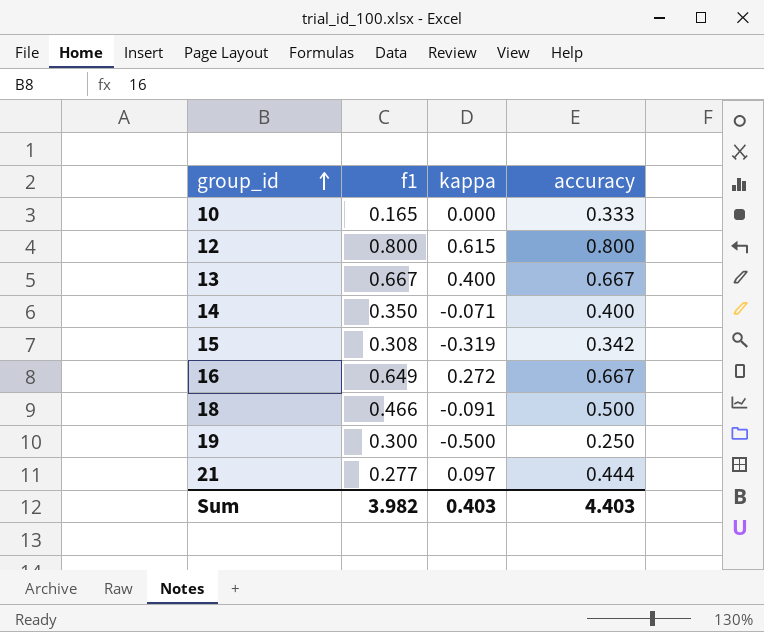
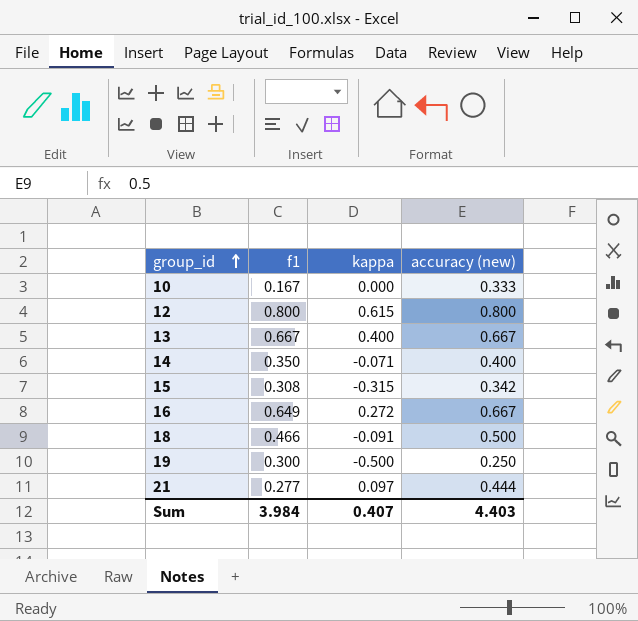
column name: accuracy -> accuracy (new)
10 | f1: 0.165 -> 0.167
15 | kappa: -0.319 -> -0.315
Sum | f1: 3.982 -> 3.984
Sum | kappa: 0.403 -> 0.407

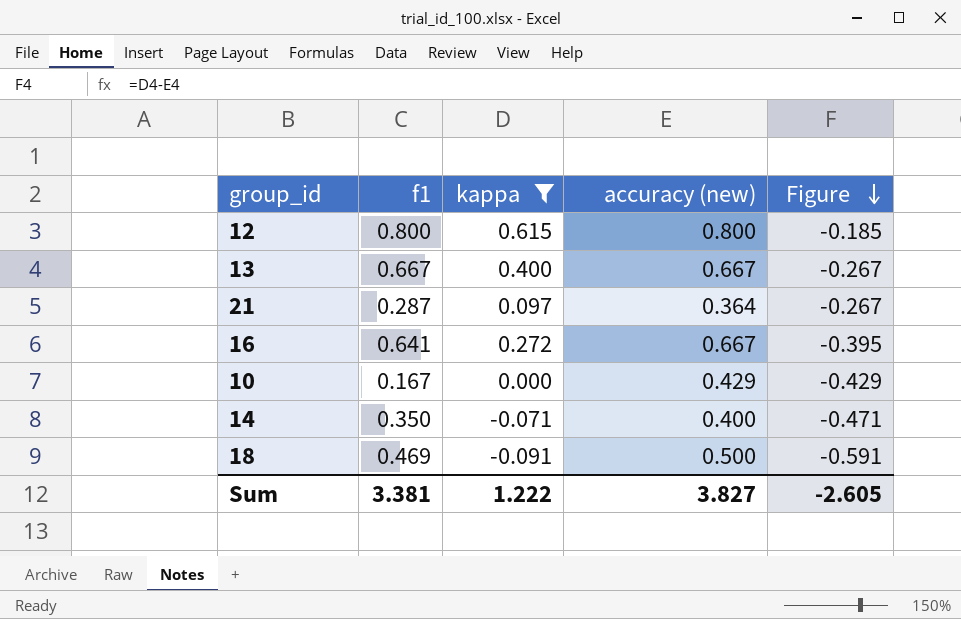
filter: none -> kappa >= -0.091
row order: group_id ascending -> Figure descending
column Figure | formula: none -> [kappa] - [accuracy (new)]
21 | f1: 0.277 -> 0.287
21 | accuracy (new): 0.444 -> 0.364
16 | f1: 0.649 -> 0.641
10 | accuracy (new): 0.333 -> 0.429
18 | f1: 0.466 -> 0.469
Sum | f1: 3.984 -> 3.381
Sum | kappa: 0.407 -> 1.222
Sum | accuracy (new): 4.403 -> 3.827

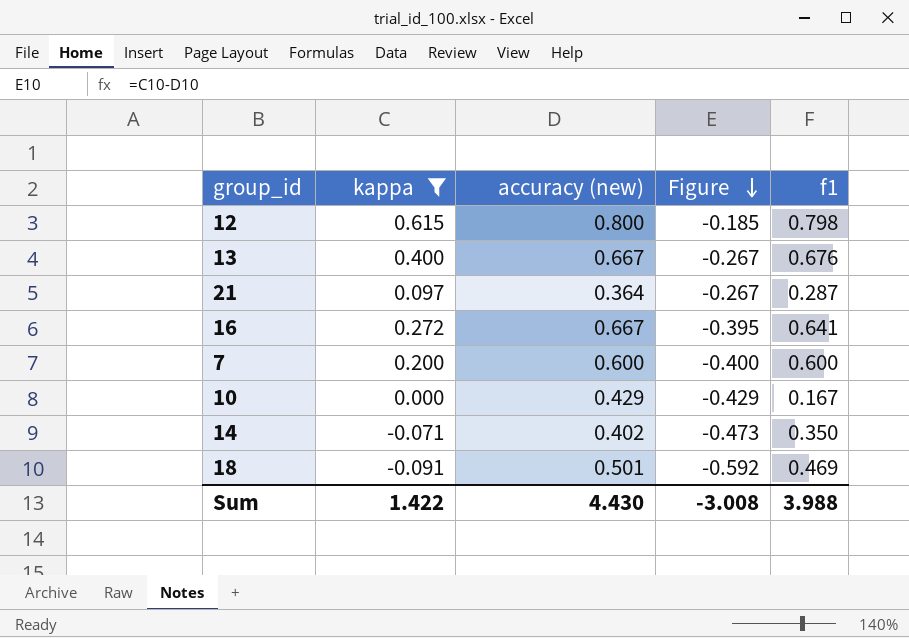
column f1 | position: 2 -> 5
12 | f1: 0.800 -> 0.798
13 | f1: 0.667 -> 0.676
row 7: none -> 0.200 | 0.600 | -0.400 | 0.600
14 | accuracy (new): 0.400 -> 0.402
14 | Figure: -0.471 -> -0.473
18 | accuracy (new): 0.500 -> 0.501
18 | Figure: -0.591 -> -0.592
Sum | kappa: 1.222 -> 1.422
Sum | accuracy (new): 3.827 -> 4.430
Sum | Figure: -2.605 -> -3.008
Sum | f1: 3.381 -> 3.988

